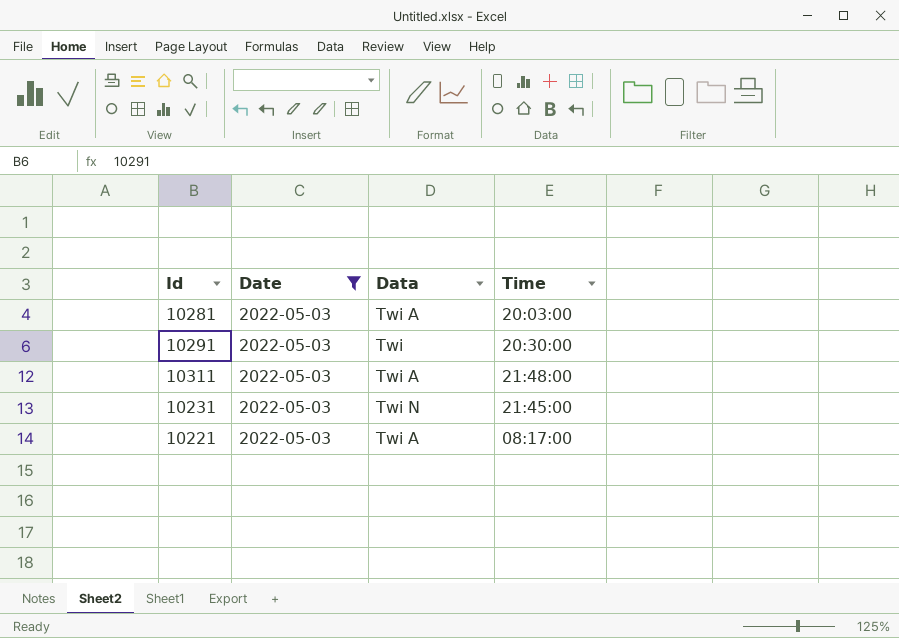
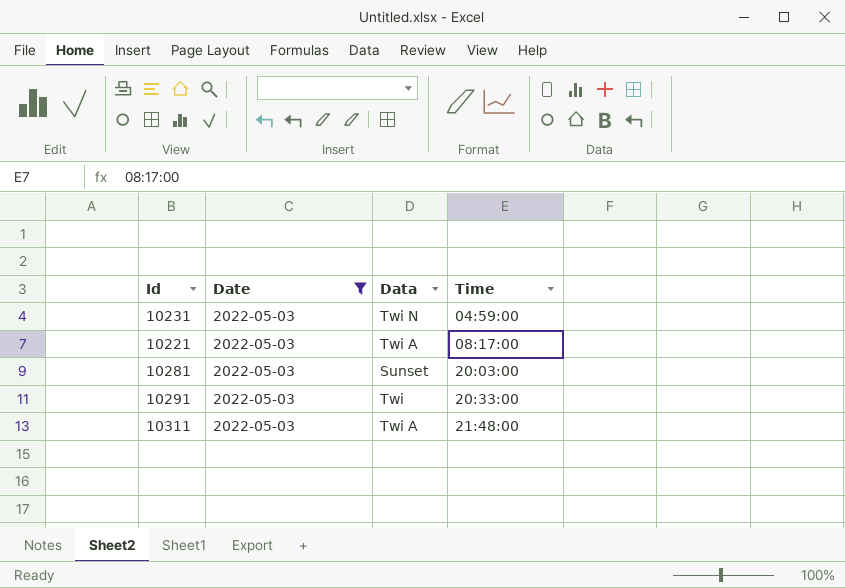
row order: none -> Time ascending
10231 | Time: 21:45:00 -> 04:59:00
10281 | Data: Twi A -> Sunset
10291 | Time: 20:30:00 -> 20:33:00

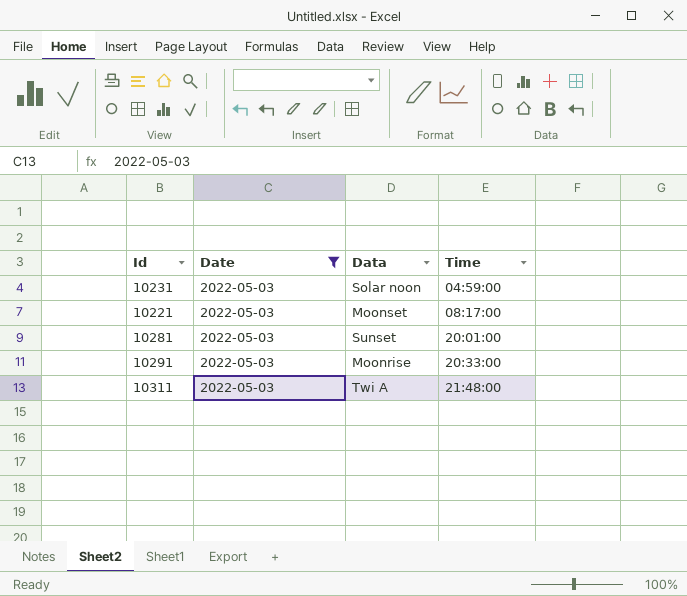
10231 | Data: Twi N -> Solar noon
10221 | Data: Twi A -> Moonset
10281 | Time: 20:03:00 -> 20:01:00
10291 | Data: Twi -> Moonrise

